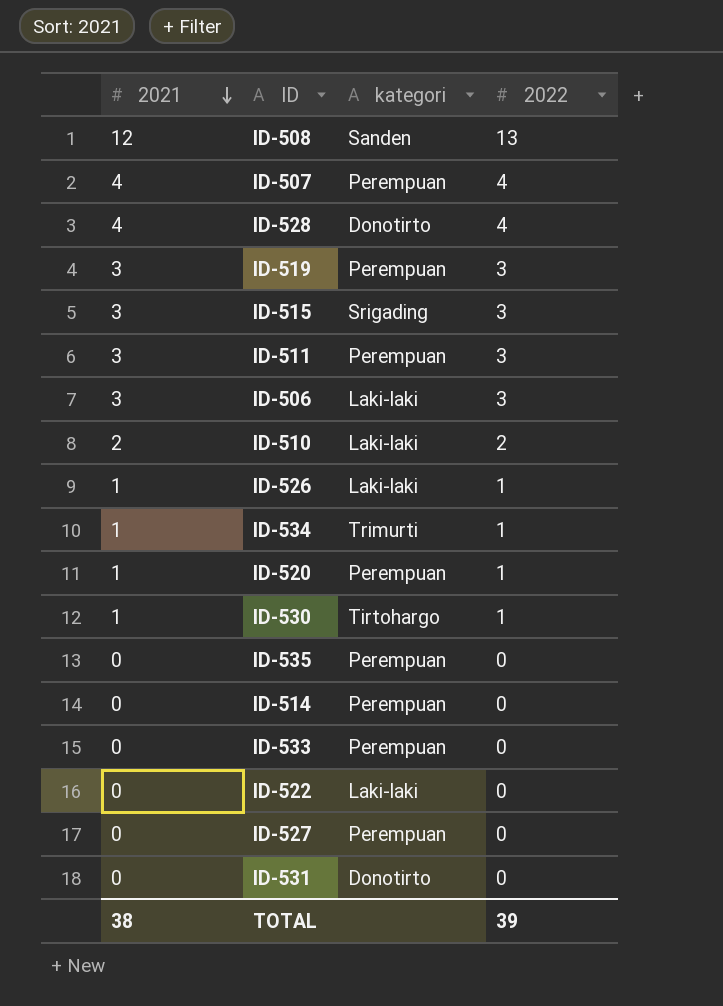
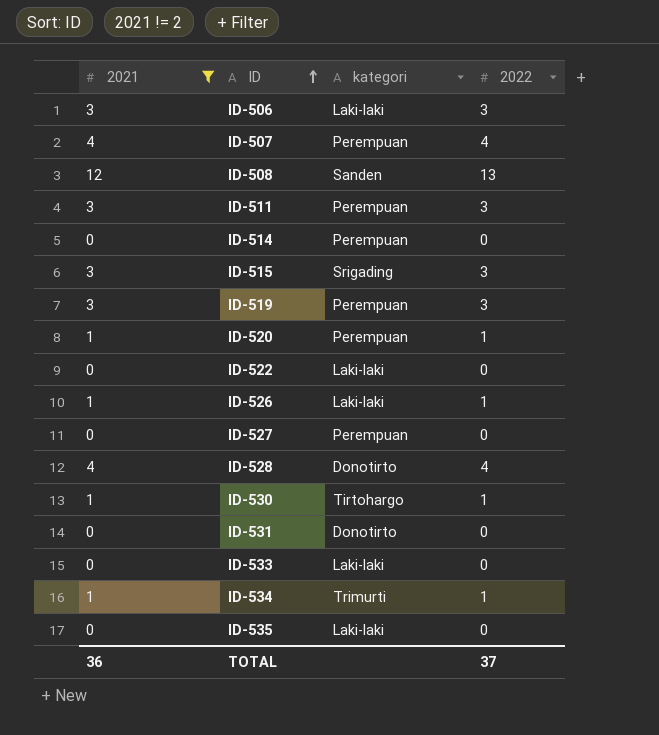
filter: none -> 2021 != 2
row order: 2021 descending -> ID ascending
ID-533 | kategori: Perempuan -> Laki-laki
ID-535 | kategori: Perempuan -> Laki-laki
TOTAL | 2021: 38 -> 36
TOTAL | 2022: 39 -> 37

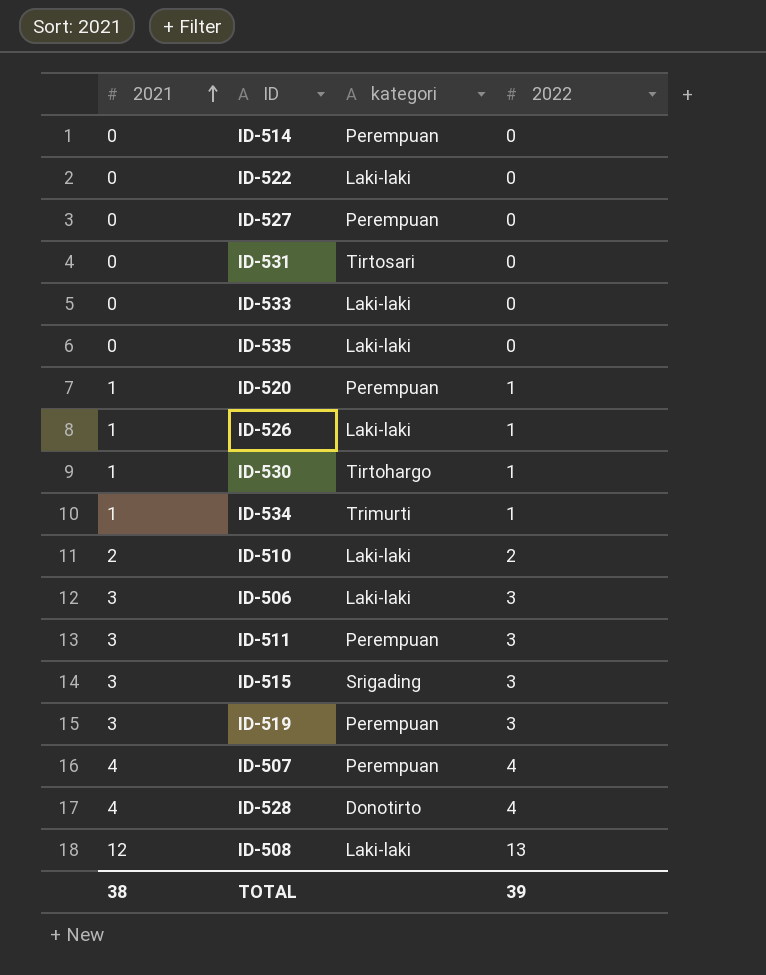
filter: 2021 != 2 -> none
row order: ID ascending -> 2021 ascending
ID-531 | kategori: Donotirto -> Tirtosari
ID-508 | kategori: Sanden -> Laki-laki
TOTAL | 2021: 36 -> 38
TOTAL | 2022: 37 -> 39

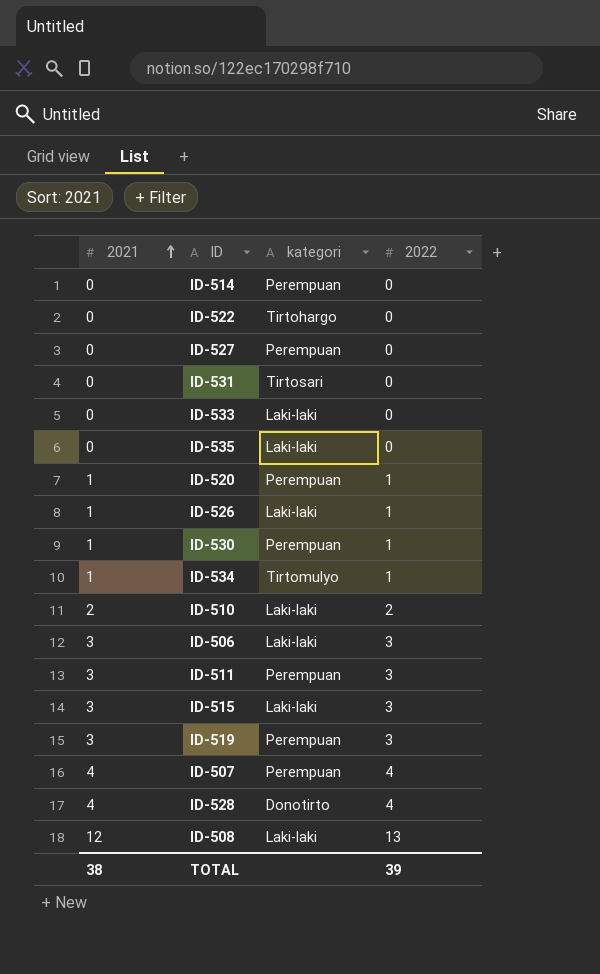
ID-522 | kategori: Laki-laki -> Tirtohargo
ID-530 | kategori: Tirtohargo -> Perempuan
ID-534 | kategori: Trimurti -> Tirtomulyo
ID-515 | kategori: Srigading -> Laki-laki

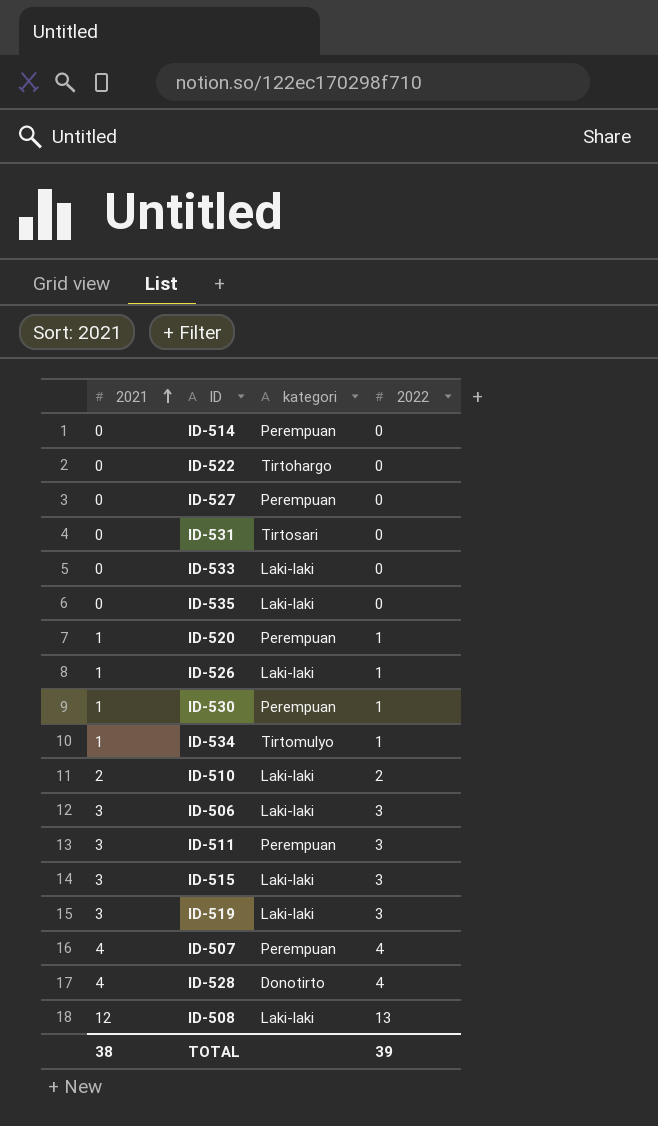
ID-519 | kategori: Perempuan -> Laki-laki

